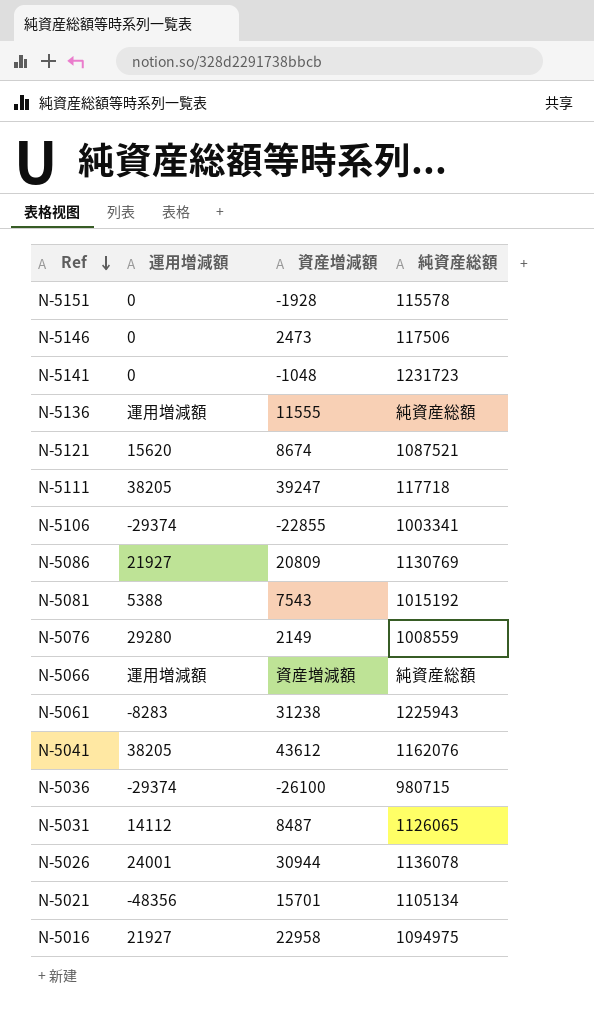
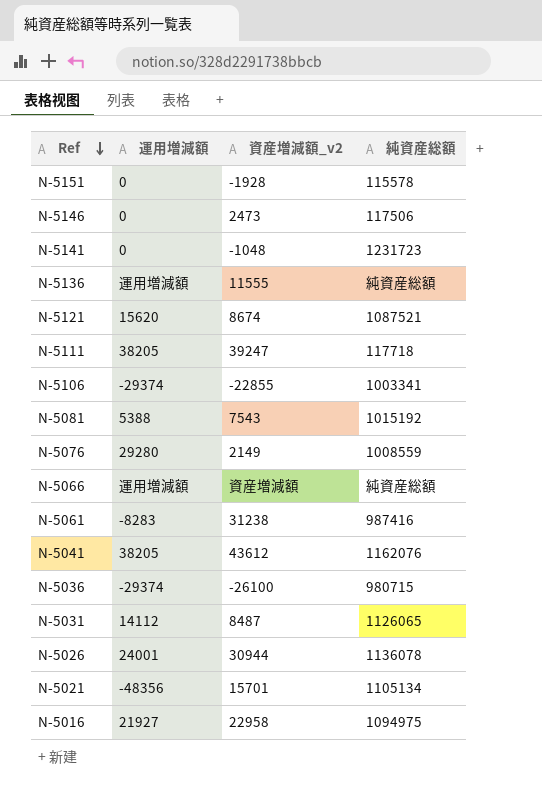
column name: 資産増減額 -> 資産増減額_v2
row N-5086: 21927 | 20809 | 1130769 -> none
N-5061 | 純資産総額: 1225943 -> 987416

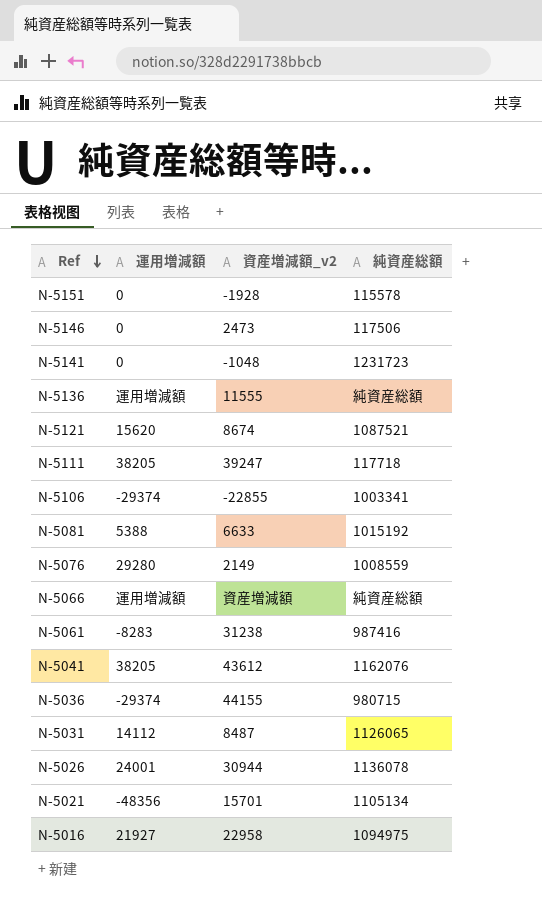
N-5081 | 資産増減額_v2: 7543 -> 6633
N-5036 | 資産増減額_v2: -26100 -> 44155

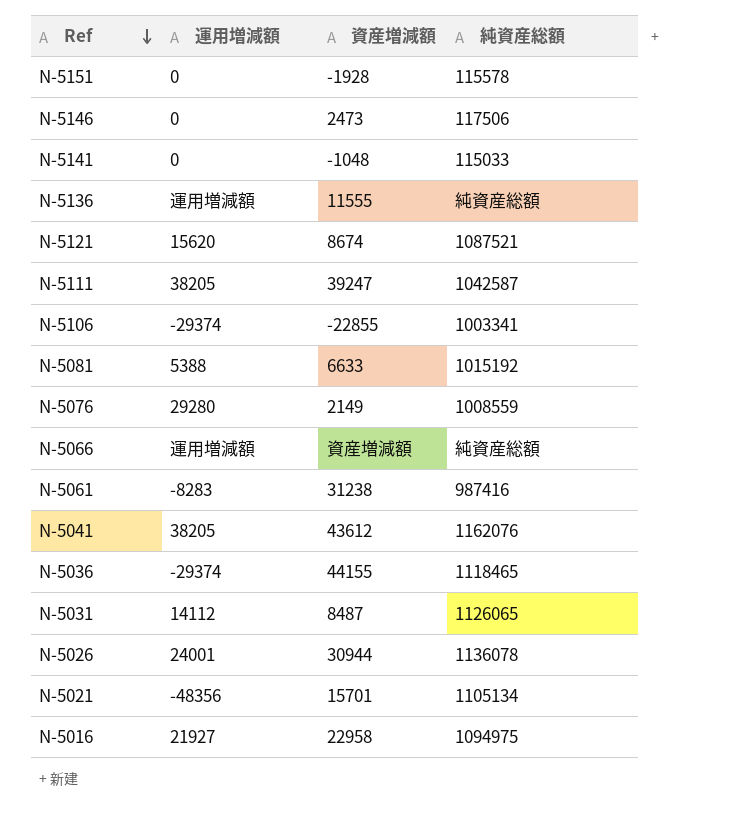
column name: 資産増減額_v2 -> 資産増減額
N-5141 | 純資産総額: 1231723 -> 115033
N-5111 | 純資産総額: 117718 -> 1042587
N-5036 | 純資産総額: 980715 -> 1118465

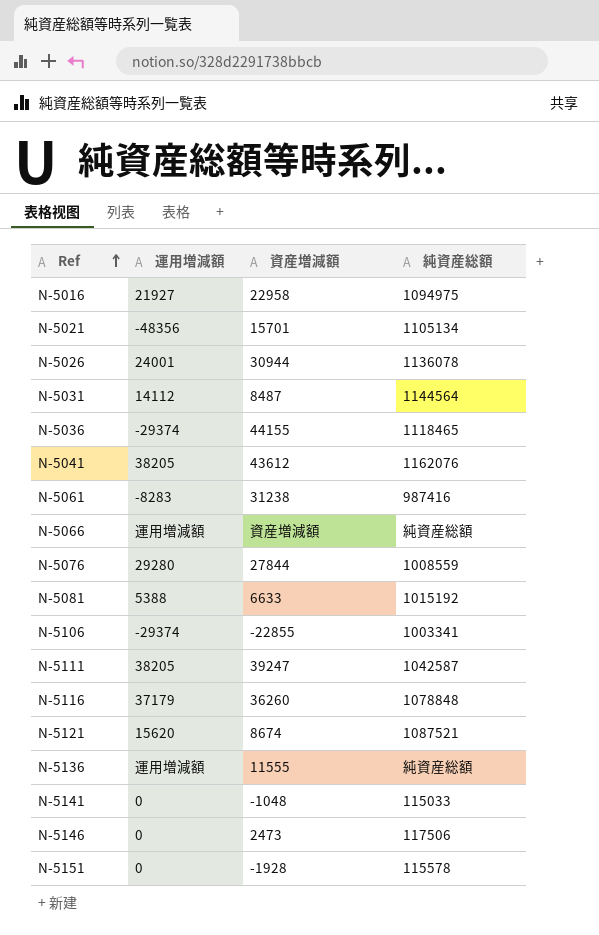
row order: Ref descending -> Ref ascending
N-5031 | 純資産総額: 1126065 -> 1144564
N-5076 | 資産増減額: 2149 -> 27844
row N-5116: none -> 37179 | 36260 | 1078848

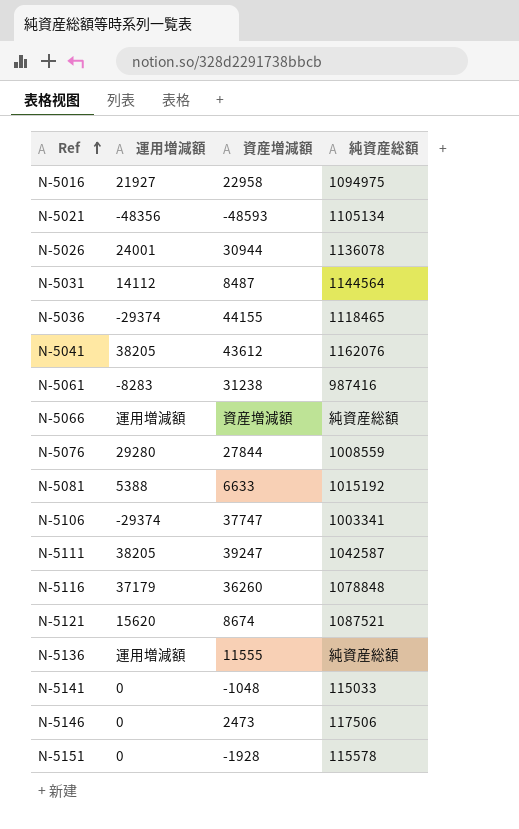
N-5021 | 資産増減額: 15701 -> -48593
N-5106 | 資産増減額: -22855 -> 37747

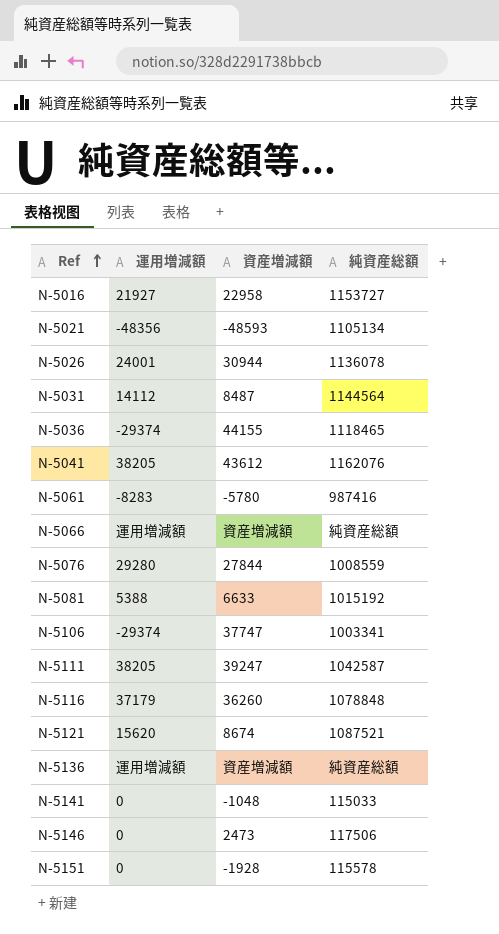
N-5016 | 純資産総額: 1094975 -> 1153727
N-5061 | 資産増減額: 31238 -> -5780
N-5136 | 資産増減額: 11555 -> 資産増減額

